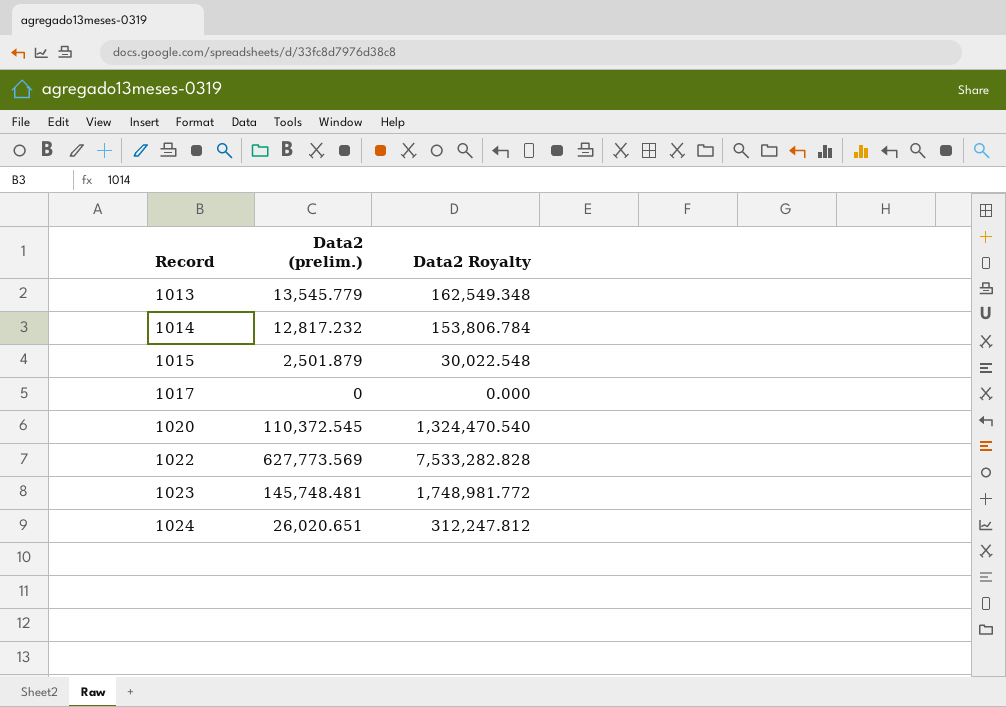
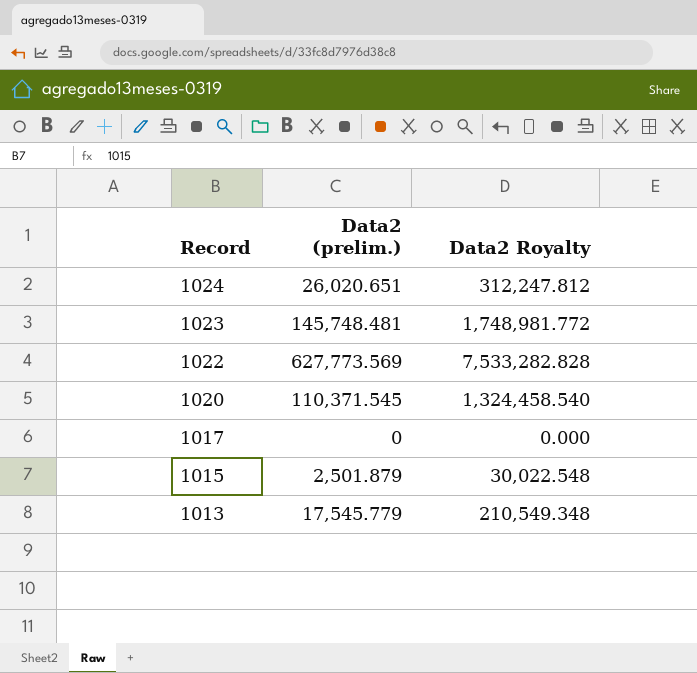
row order: Record ascending -> Record descending
row 1014: 12,817.232 | 153,806.784 -> none
1020 | Data2 (prelim.): 110,372.545 -> 110,371.545
1020 | Data2 Royalty: 1,324,470.540 -> 1,324,458.540
1013 | Data2 (prelim.): 13,545.779 -> 17,545.779
1013 | Data2 Royalty: 162,549.348 -> 210,549.348

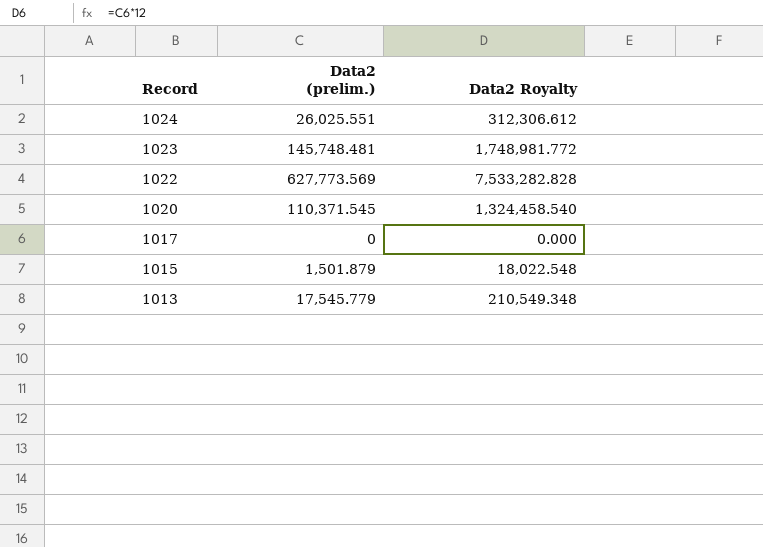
1024 | Data2 (prelim.): 26,020.651 -> 26,025.551
1024 | Data2 Royalty: 312,247.812 -> 312,306.612
1015 | Data2 (prelim.): 2,501.879 -> 1,501.879
1015 | Data2 Royalty: 30,022.548 -> 18,022.548

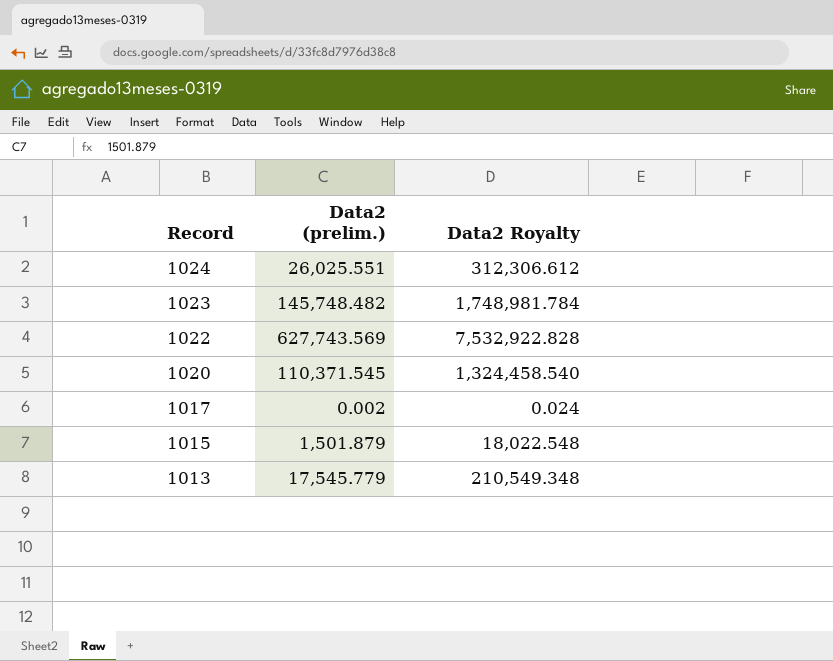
1023 | Data2 (prelim.): 145,748.481 -> 145,748.482
1023 | Data2 Royalty: 1,748,981.772 -> 1,748,981.784
1022 | Data2 (prelim.): 627,773.569 -> 627,743.569
1022 | Data2 Royalty: 7,533,282.828 -> 7,532,922.828
1017 | Data2 (prelim.): 0 -> 0.002
1017 | Data2 Royalty: 0.000 -> 0.024

